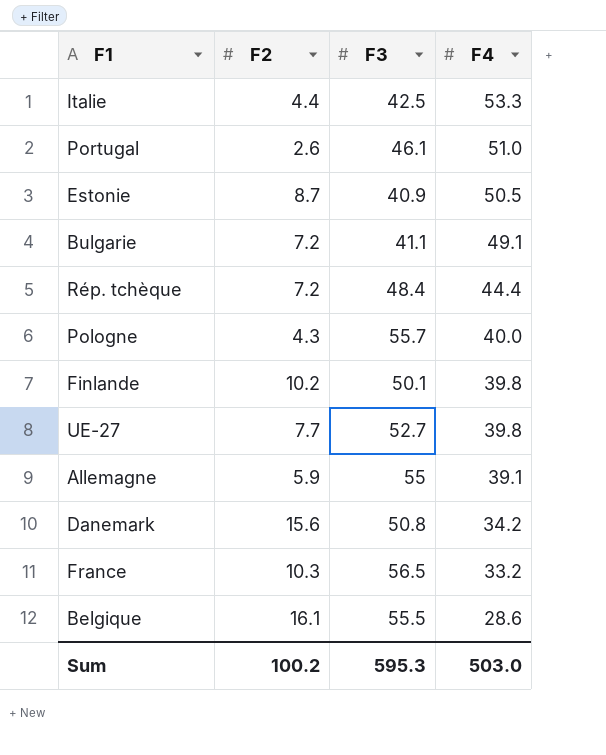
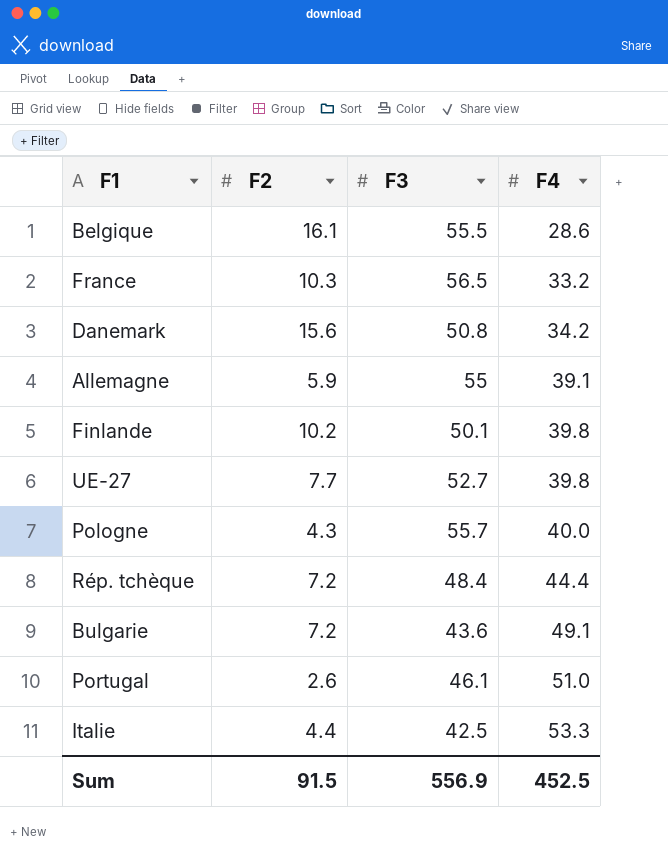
row order: F4 descending -> F4 ascending
row Estonie: 8.7 | 40.9 | 50.5 -> none
Bulgarie | F3: 41.1 -> 43.6
Sum | F2: 100.2 -> 91.5
Sum | F3: 595.3 -> 556.9
Sum | F4: 503.0 -> 452.5

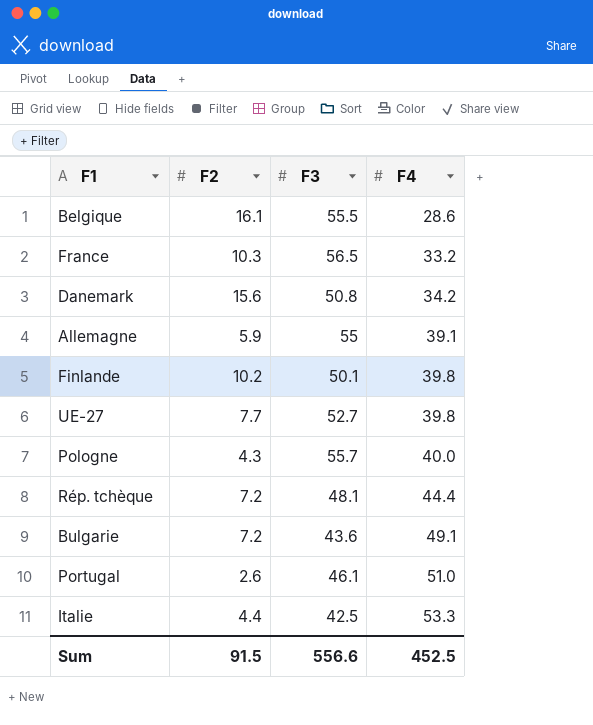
Rép. tchèque | F3: 48.4 -> 48.1
Sum | F3: 556.9 -> 556.6

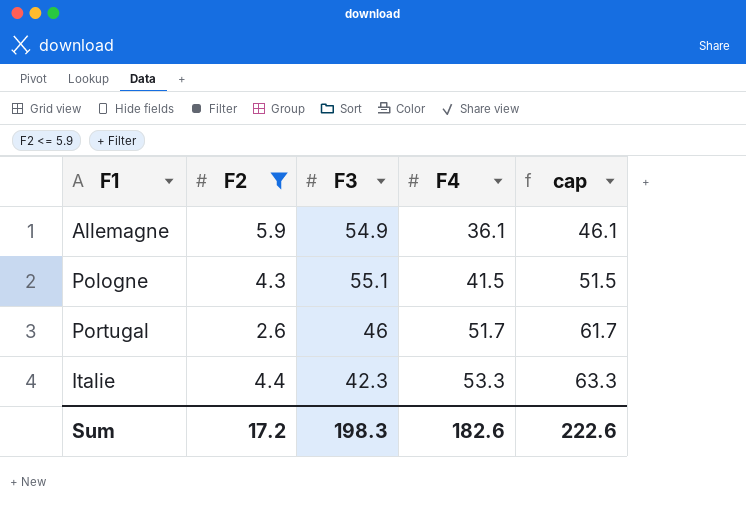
filter: none -> F2 <= 5.9
column cap | formula: none -> [F4] + 10
Allemagne | F3: 55 -> 54.9
Allemagne | F4: 39.1 -> 36.1
Pologne | F3: 55.7 -> 55.1
Pologne | F4: 40.0 -> 41.5
Portugal | F3: 46.1 -> 46
Portugal | F4: 51.0 -> 51.7
Italie | F3: 42.5 -> 42.3
Sum | F2: 91.5 -> 17.2
Sum | F3: 556.6 -> 198.3
Sum | F4: 452.5 -> 182.6

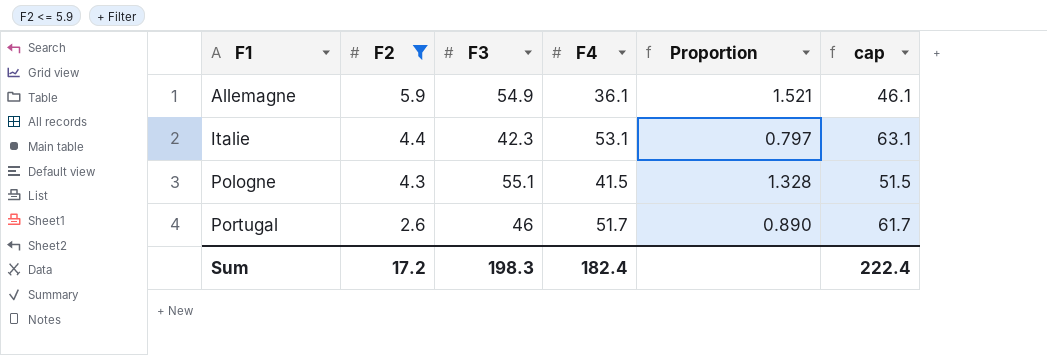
row order: F4 ascending -> F1 ascending
column Proportion | formula: none -> [F3] / [F4]
Italie | F4: 53.3 -> 53.1
Italie | cap: 63.3 -> 63.1
Sum | F4: 182.6 -> 182.4
Sum | cap: 222.6 -> 222.4

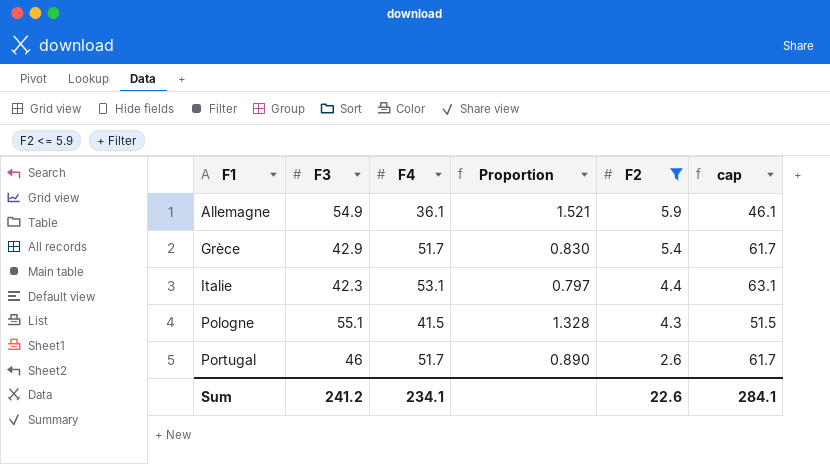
column F2 | position: 2 -> 5
row Grèce: none -> 42.9 | 51.7 | 0.830 | 5.4 | 61.7
Sum | F3: 198.3 -> 241.2
Sum | F4: 182.4 -> 234.1
Sum | F2: 17.2 -> 22.6
Sum | cap: 222.4 -> 284.1

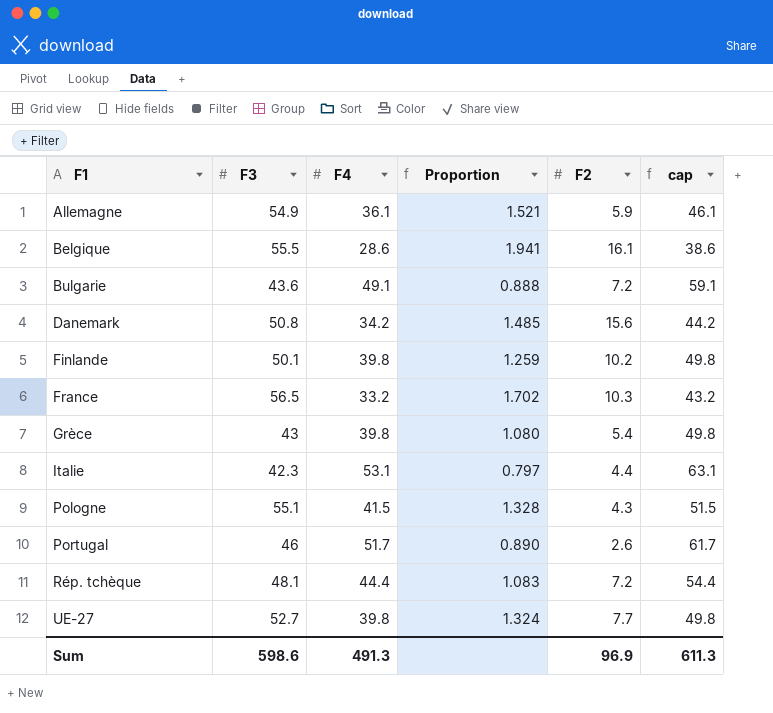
filter: F2 <= 5.9 -> none
Grèce | F3: 42.9 -> 43
Grèce | F4: 51.7 -> 39.8
Grèce | Proportion: 0.830 -> 1.080
Grèce | cap: 61.7 -> 49.8
Sum | F3: 241.2 -> 598.6
Sum | F4: 234.1 -> 491.3
Sum | F2: 22.6 -> 96.9
Sum | cap: 284.1 -> 611.3

